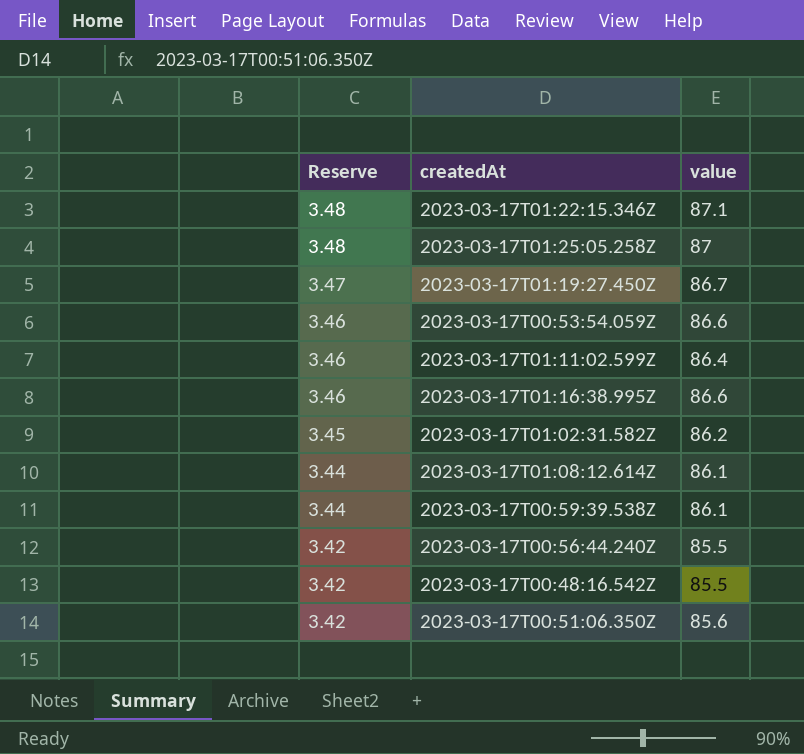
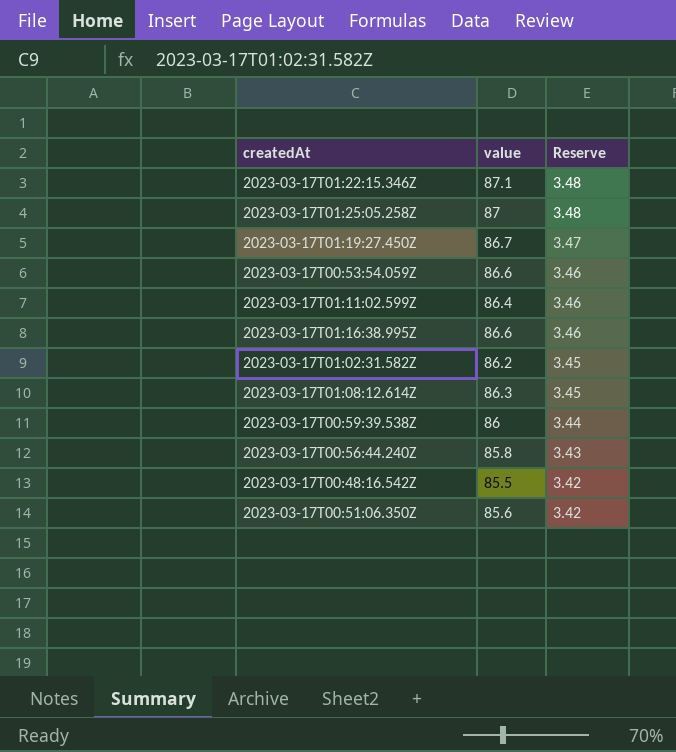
column Reserve | position: 1 -> 3
2023-03-17T01:08:12.614Z | value: 86.1 -> 86.3
2023-03-17T01:08:12.614Z | Reserve: 3.44 -> 3.45
2023-03-17T00:59:39.538Z | value: 86.1 -> 86
2023-03-17T00:56:44.240Z | value: 85.5 -> 85.8
2023-03-17T00:56:44.240Z | Reserve: 3.42 -> 3.43

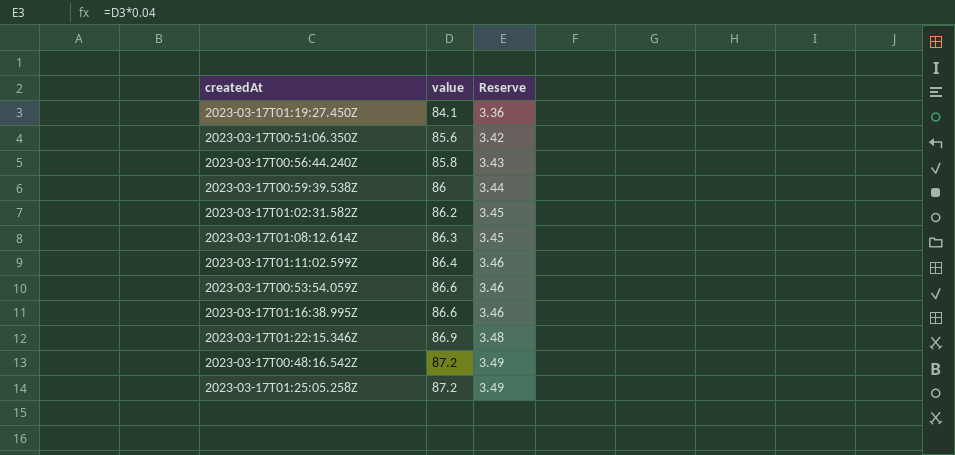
row order: Reserve descending -> value ascending
2023-03-17T01:19:27.450Z | value: 86.7 -> 84.1
2023-03-17T01:19:27.450Z | Reserve: 3.47 -> 3.36
2023-03-17T01:22:15.346Z | value: 87.1 -> 86.9
2023-03-17T00:48:16.542Z | value: 85.5 -> 87.2
2023-03-17T00:48:16.542Z | Reserve: 3.42 -> 3.49
2023-03-17T01:25:05.258Z | value: 87 -> 87.2
2023-03-17T01:25:05.258Z | Reserve: 3.48 -> 3.49

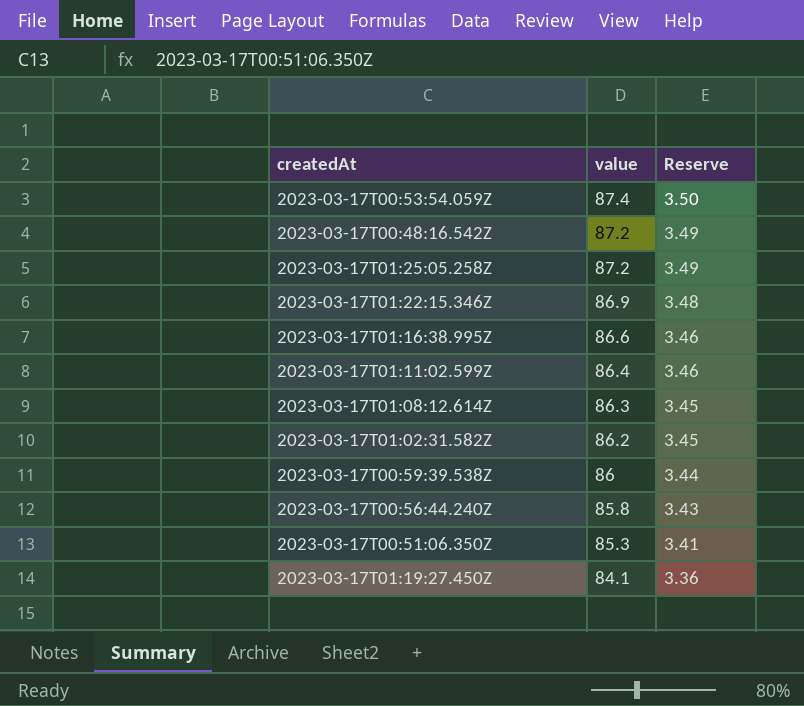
row order: value ascending -> value descending
2023-03-17T00:53:54.059Z | value: 86.6 -> 87.4
2023-03-17T00:53:54.059Z | Reserve: 3.46 -> 3.50
2023-03-17T00:51:06.350Z | value: 85.6 -> 85.3
2023-03-17T00:51:06.350Z | Reserve: 3.42 -> 3.41

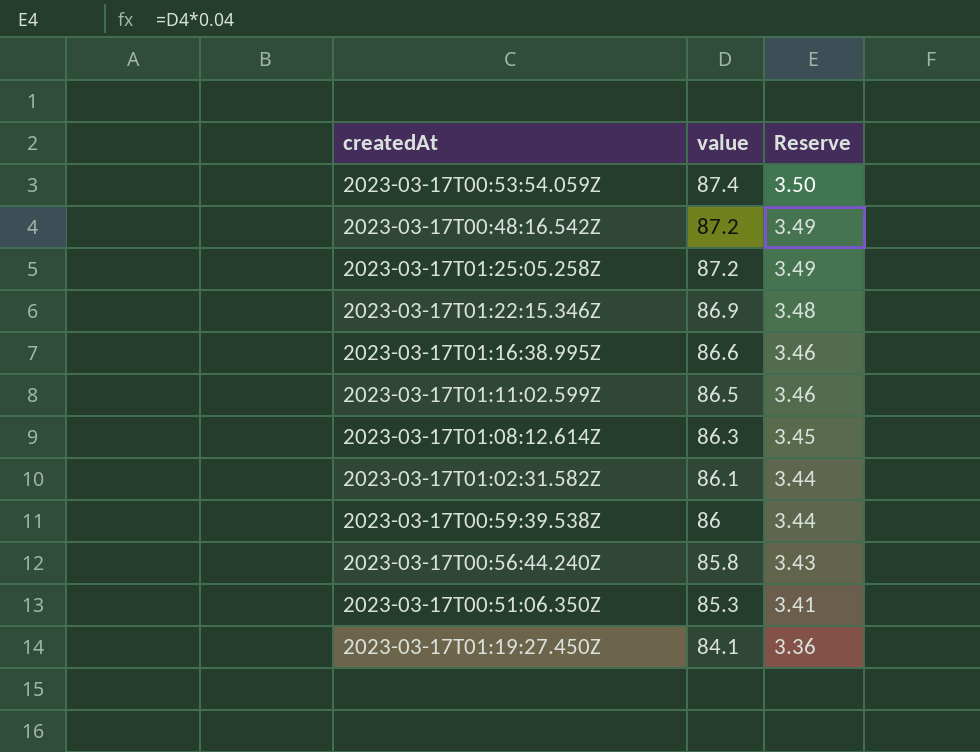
2023-03-17T01:11:02.599Z | value: 86.4 -> 86.5
2023-03-17T01:02:31.582Z | value: 86.2 -> 86.1
2023-03-17T01:02:31.582Z | Reserve: 3.45 -> 3.44

